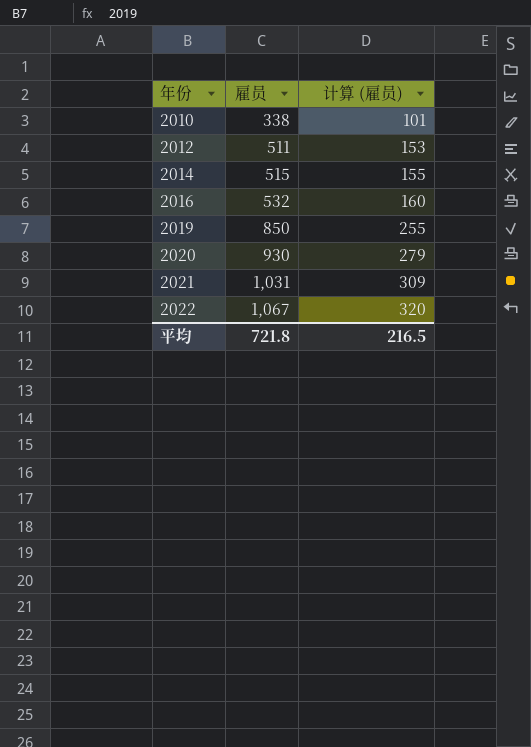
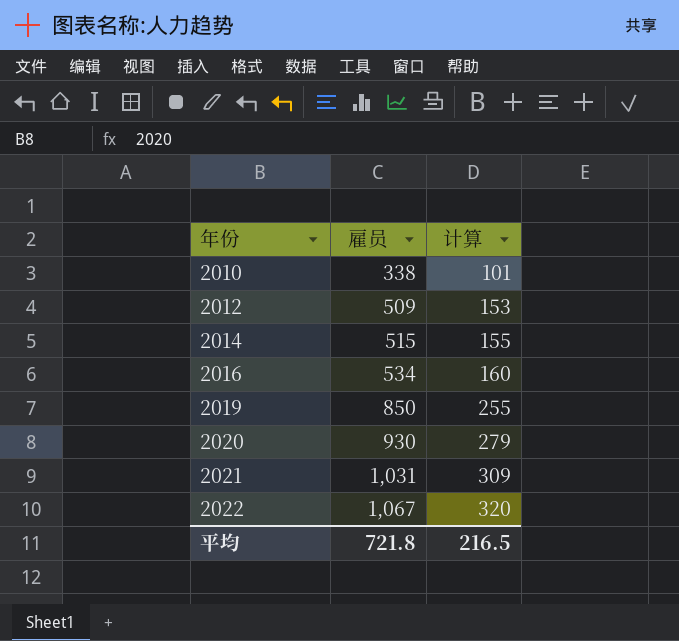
column name: 计算 (雇员) -> 计算
2012 | 雇员: 511 -> 509
2016 | 雇员: 532 -> 534

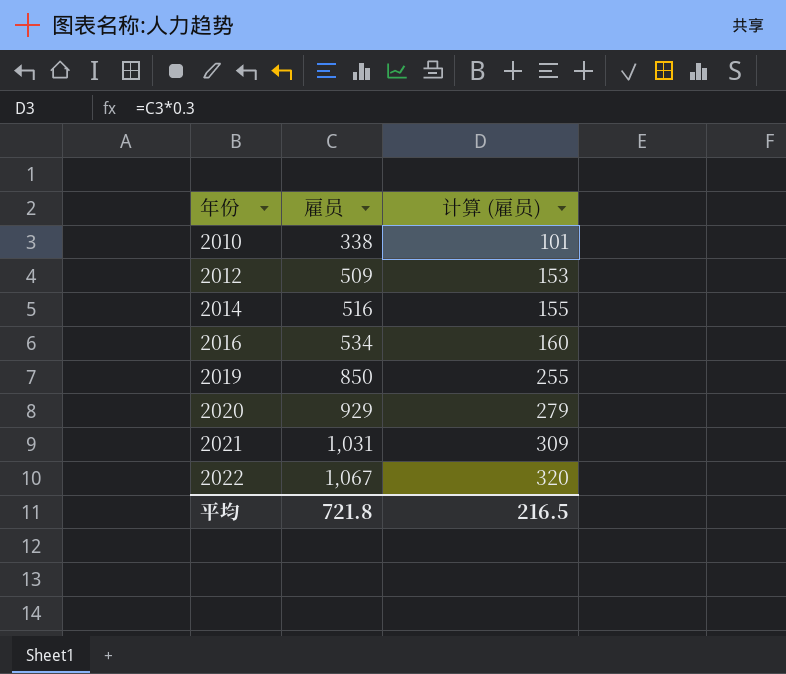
column name: 计算 -> 计算 (雇员)
2014 | 雇员: 515 -> 516
2020 | 雇员: 930 -> 929

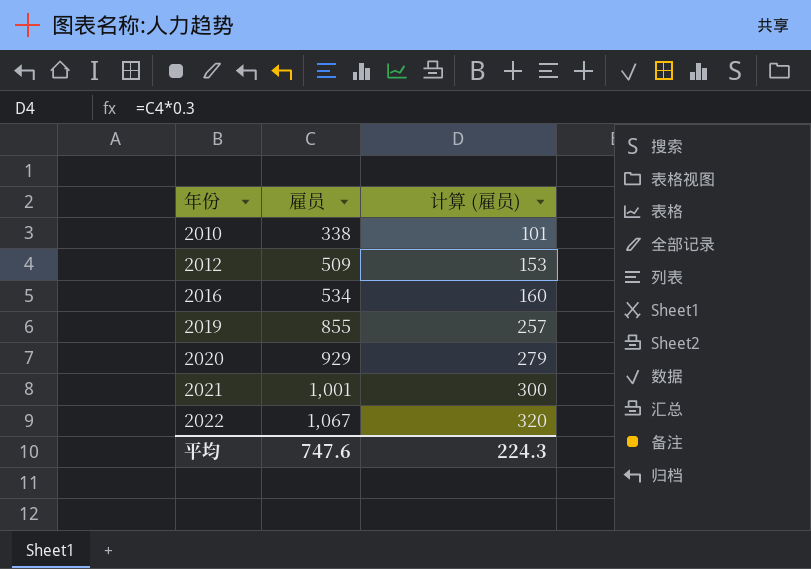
row 2014: 516 | 155 -> none
2019 | 雇员: 850 -> 855
2019 | 计算 (雇员): 255 -> 257
2021 | 雇员: 1,031 -> 1,001
2021 | 计算 (雇员): 309 -> 300
平均 | 雇员: 721.8 -> 747.6
平均 | 计算 (雇员): 216.5 -> 224.3

